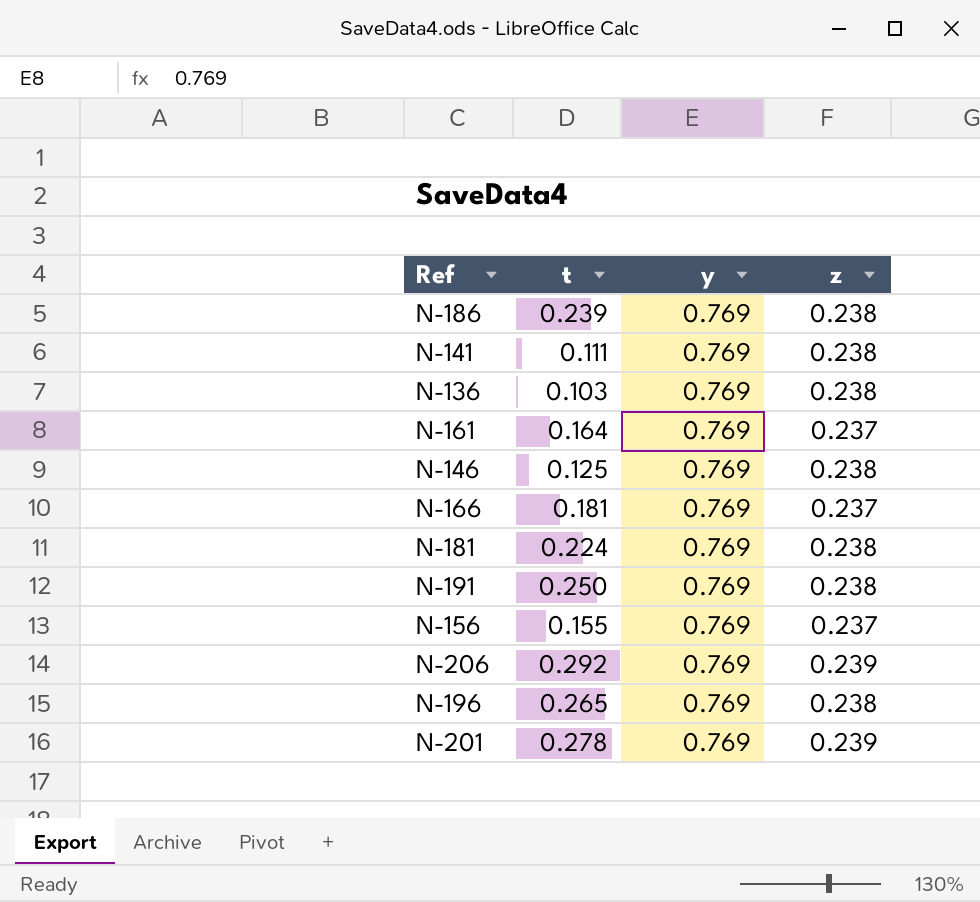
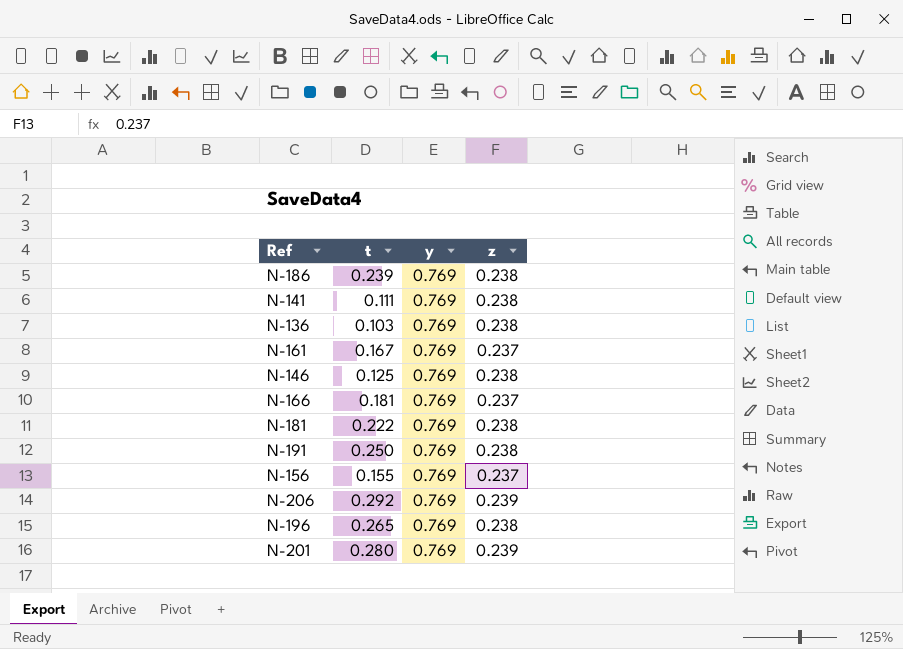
N-161 | t: 0.164 -> 0.167
N-181 | t: 0.224 -> 0.222
N-201 | t: 0.278 -> 0.280

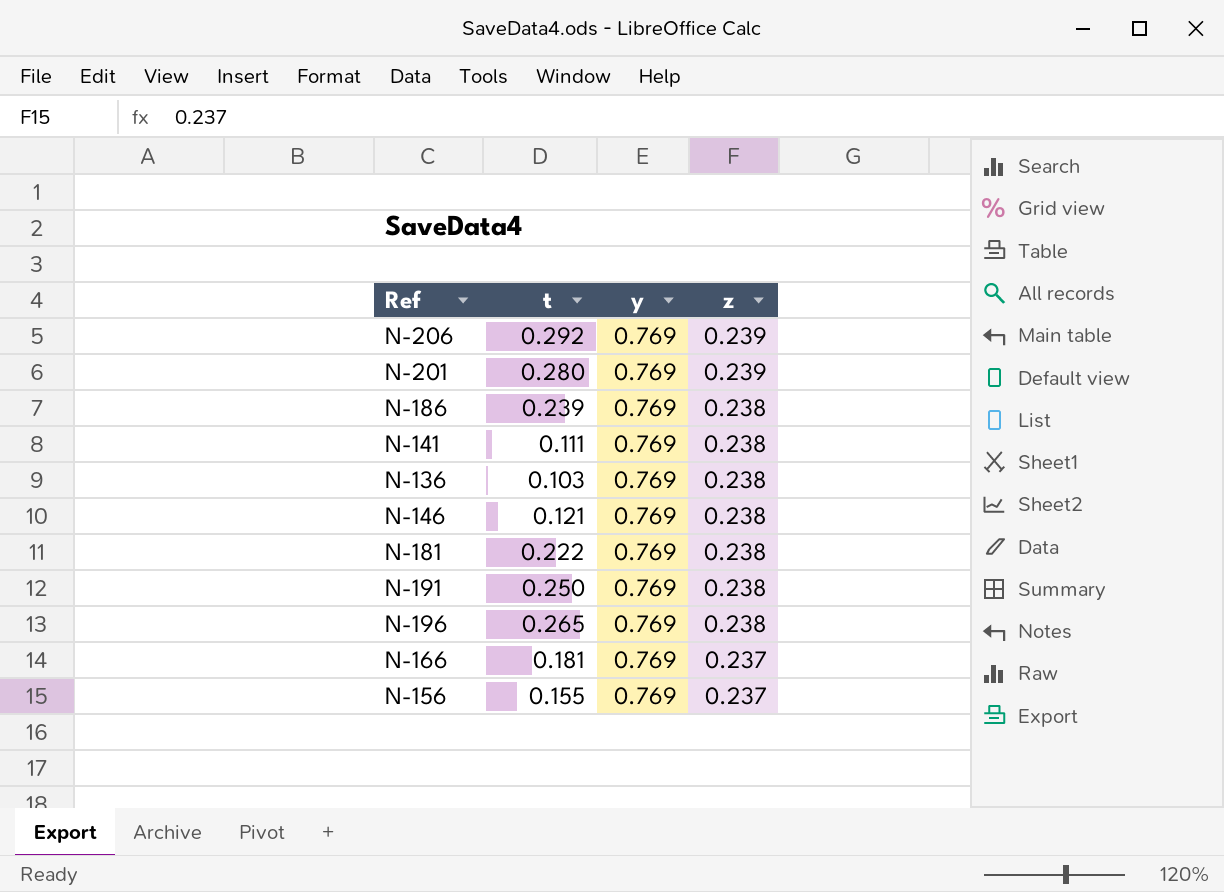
row order: none -> z descending
row N-161: 0.167 | 0.769 | 0.237 -> none
N-146 | t: 0.125 -> 0.121

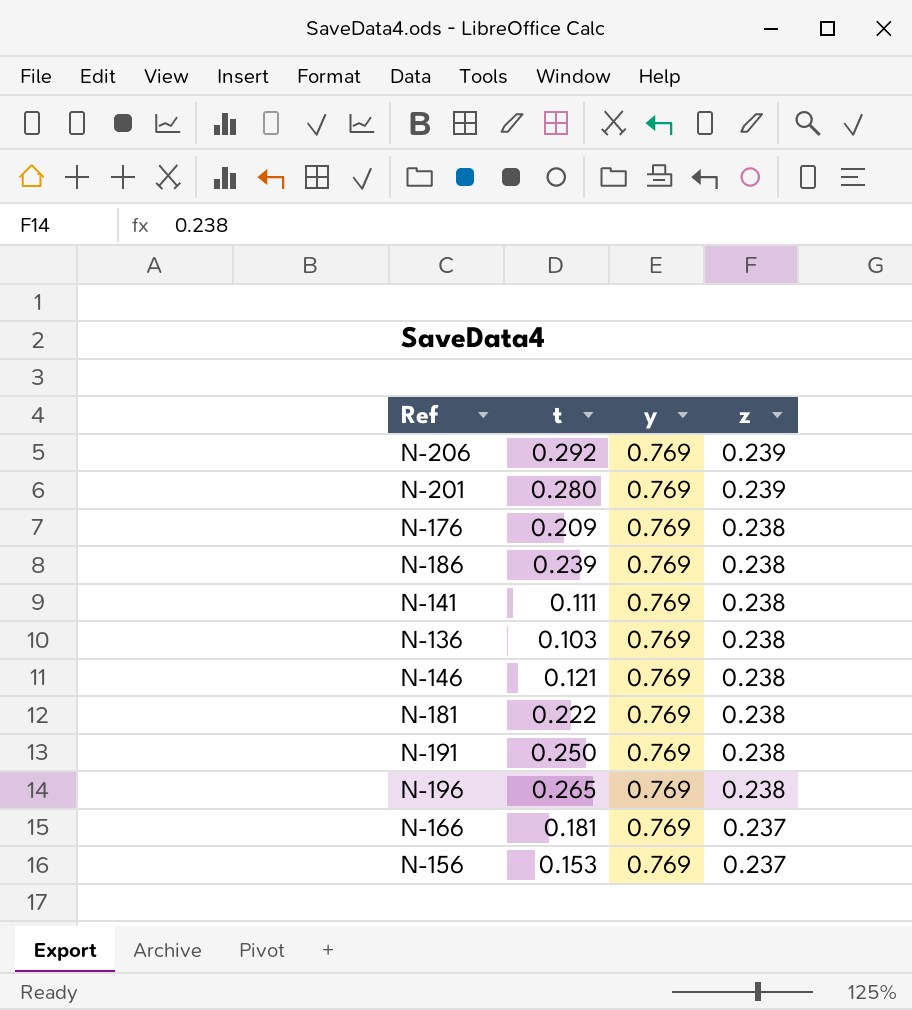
row N-176: none -> 0.209 | 0.769 | 0.238
N-156 | t: 0.155 -> 0.153

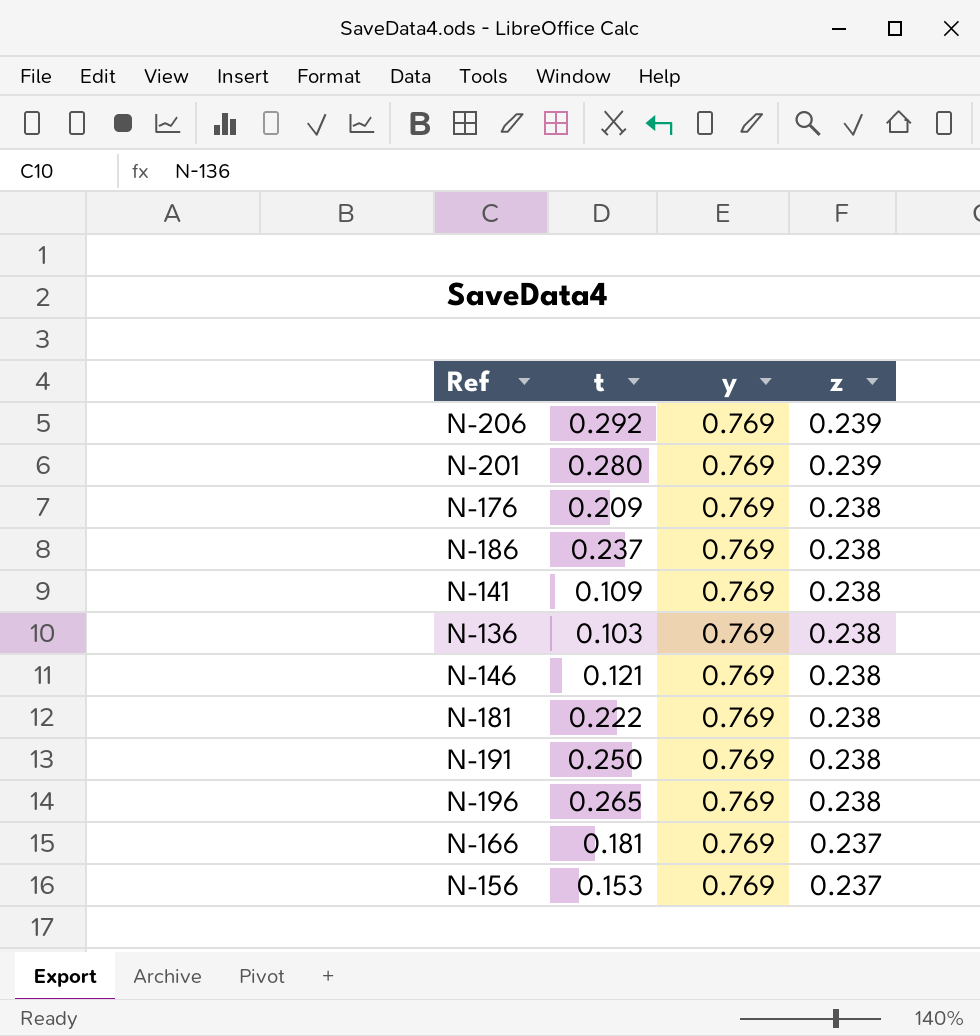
N-186 | t: 0.239 -> 0.237
N-141 | t: 0.111 -> 0.109

